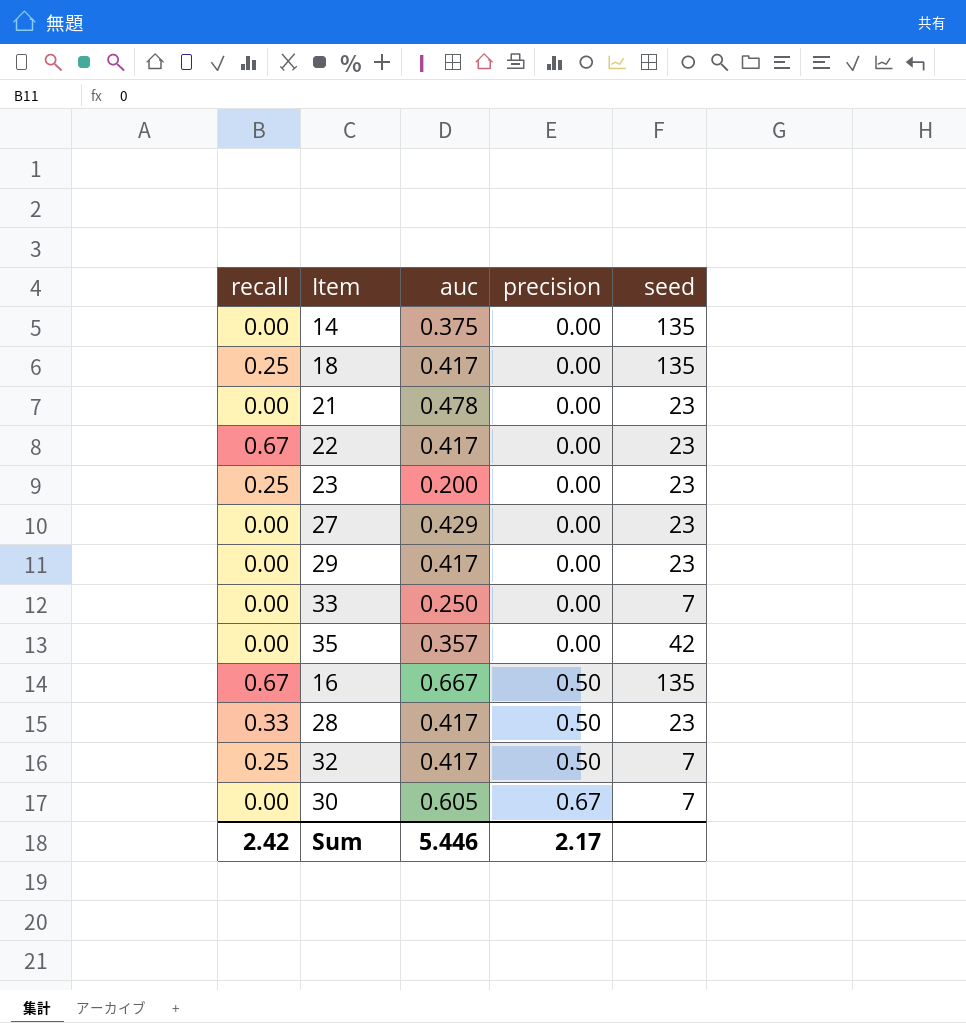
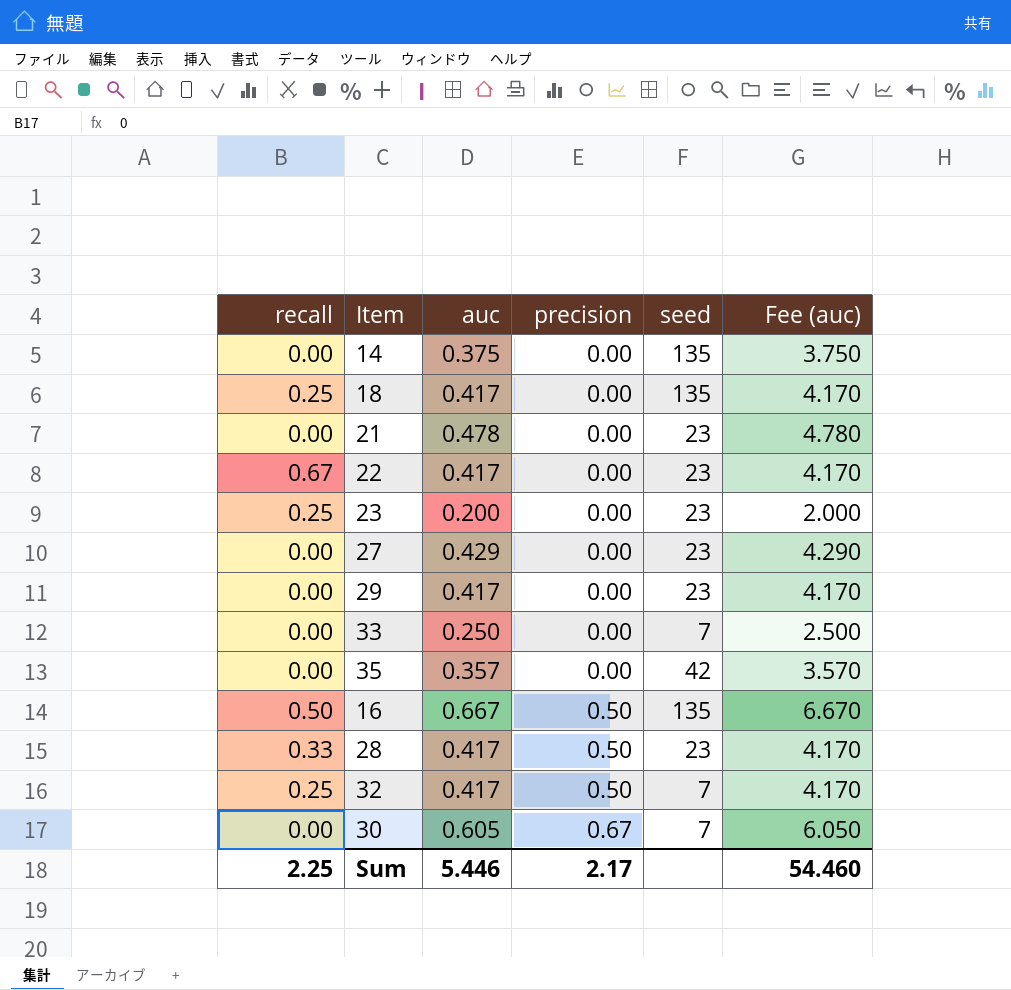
column Fee (auc) | formula: none -> [auc] * 10
16 | recall: 0.67 -> 0.50
Sum | recall: 2.42 -> 2.25

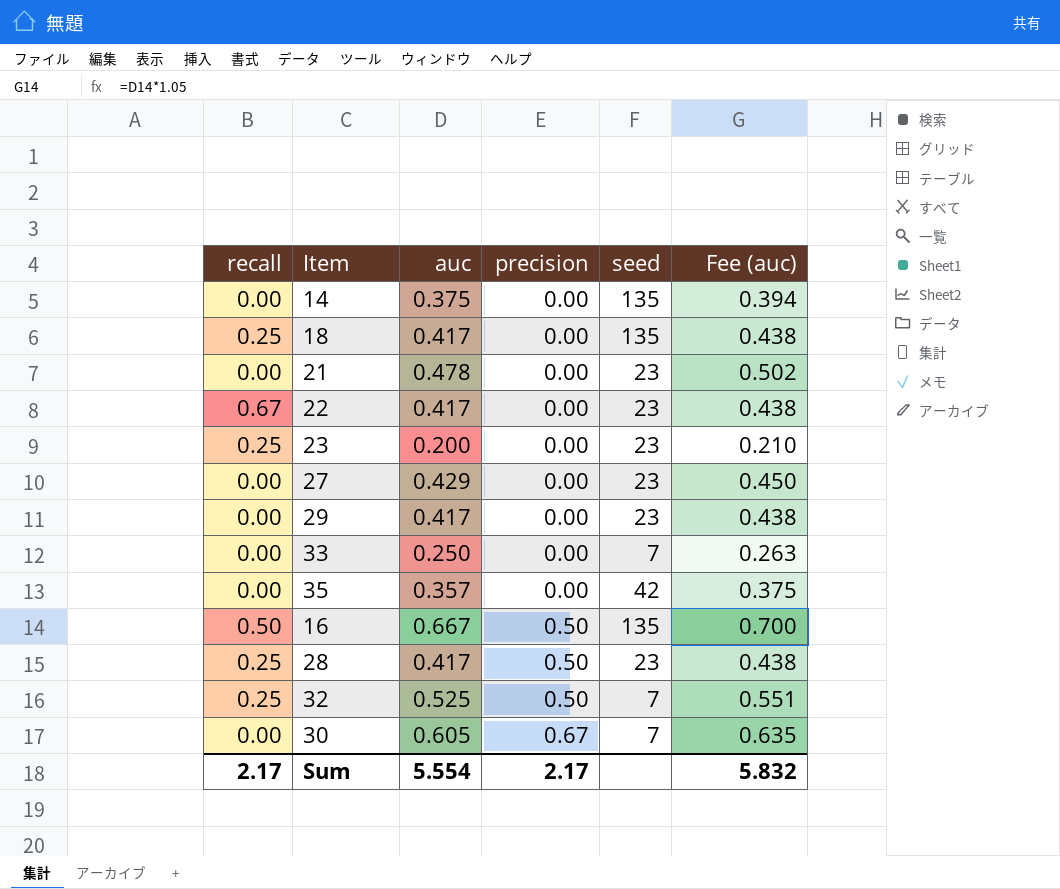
column Fee (auc) | formula: [auc] * 10 -> [auc] * 1.05
28 | recall: 0.33 -> 0.25
32 | auc: 0.417 -> 0.525
Sum | recall: 2.25 -> 2.17
Sum | auc: 5.446 -> 5.554
Sum | Fee (auc): 54.460 -> 5.832

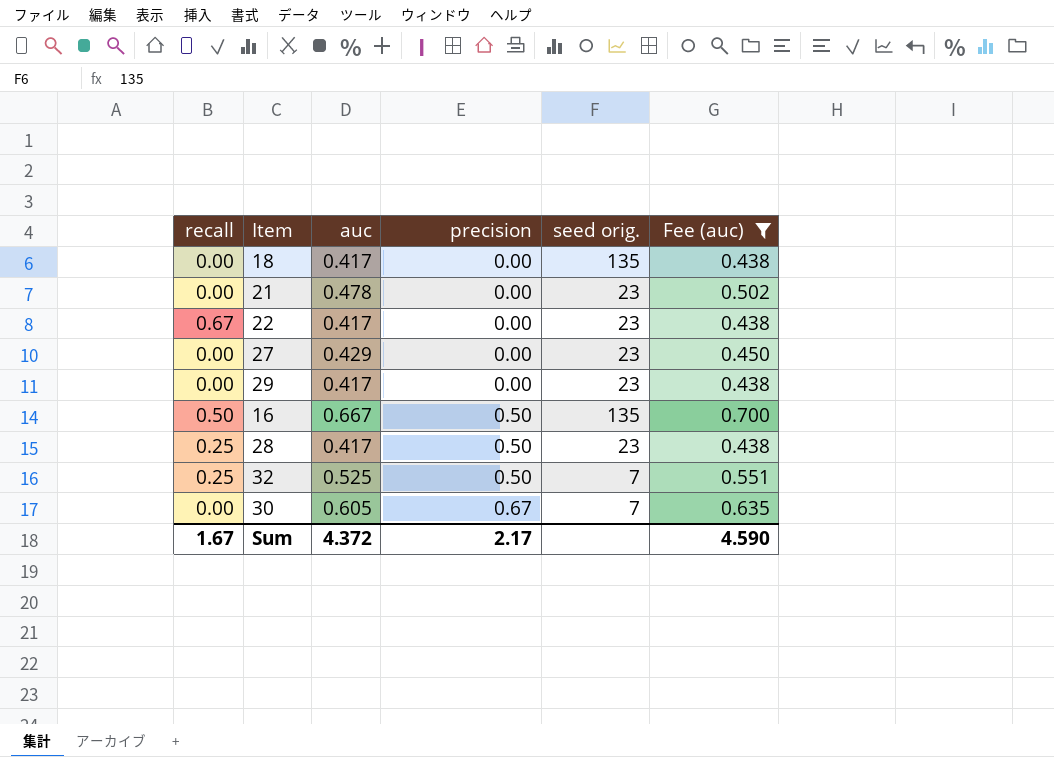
filter: none -> Fee (auc) >= 0.438
column name: seed -> seed orig.
18 | recall: 0.25 -> 0.00
Sum | recall: 2.17 -> 1.67
Sum | auc: 5.554 -> 4.372
Sum | Fee (auc): 5.832 -> 4.590

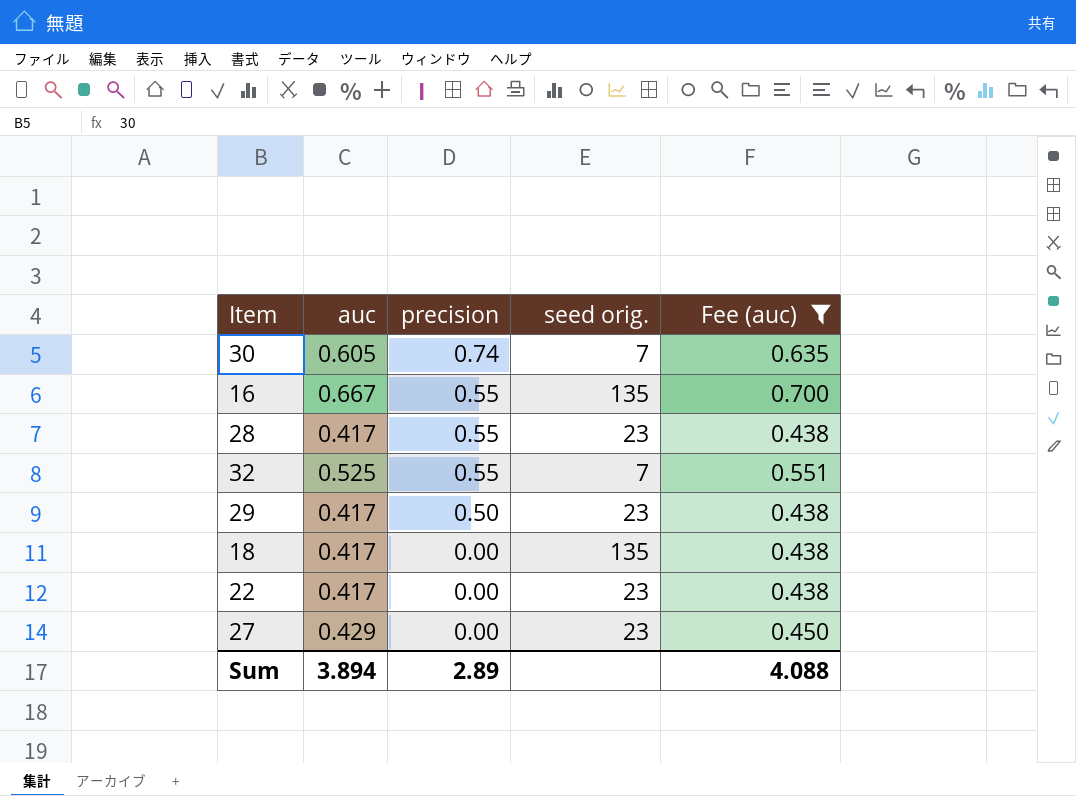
row order: precision ascending -> precision descending
column recall | position: 1 -> none
row 21: 0.00 | 0.478 | 0.00 | 23 | 0.502 -> none
30 | precision: 0.67 -> 0.74
16 | precision: 0.50 -> 0.55
28 | precision: 0.50 -> 0.55
32 | precision: 0.50 -> 0.55
29 | precision: 0.00 -> 0.50
Sum | auc: 4.372 -> 3.894
Sum | precision: 2.17 -> 2.89
Sum | Fee (auc): 4.590 -> 4.088

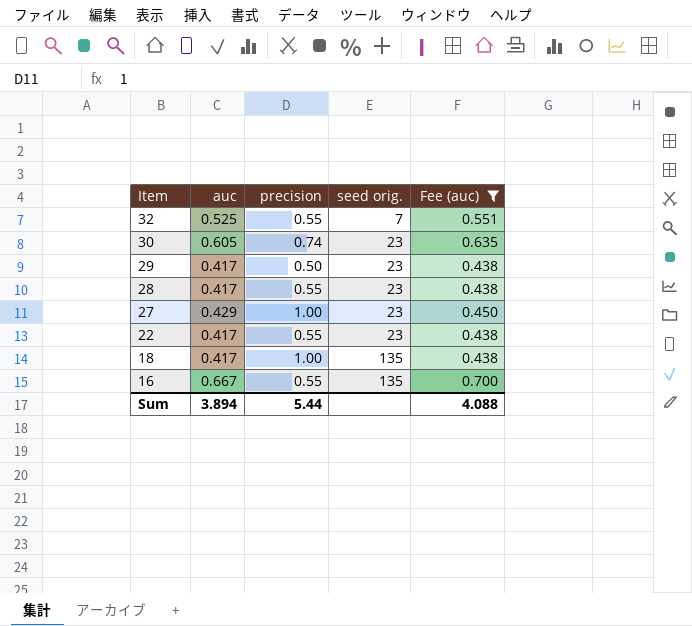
row order: precision descending -> Item descending
30 | seed orig.: 7 -> 23
27 | precision: 0.00 -> 1.00
22 | precision: 0.00 -> 0.55
18 | precision: 0.00 -> 1.00
Sum | precision: 2.89 -> 5.44

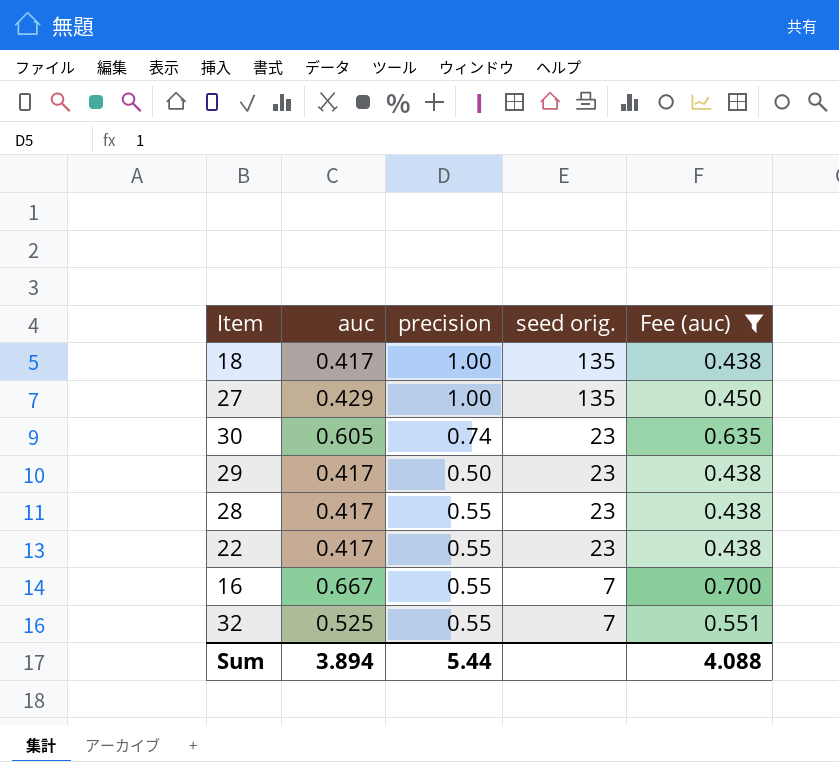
row order: Item descending -> seed orig. descending
27 | seed orig.: 23 -> 135
16 | seed orig.: 135 -> 7

